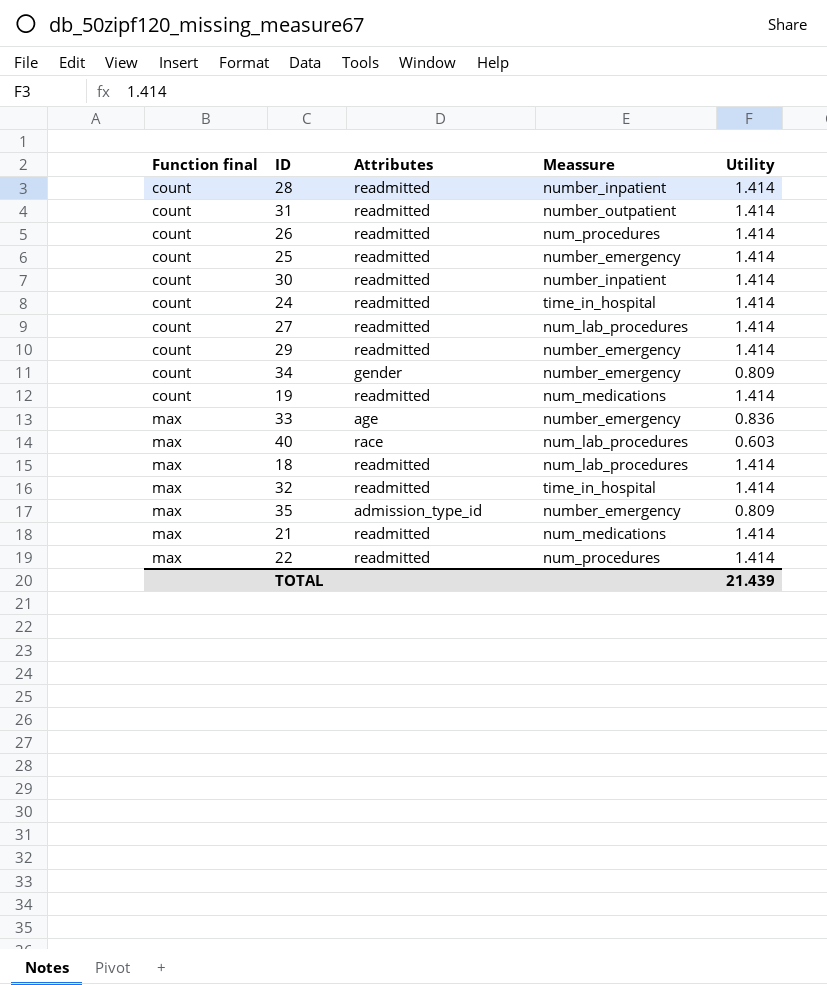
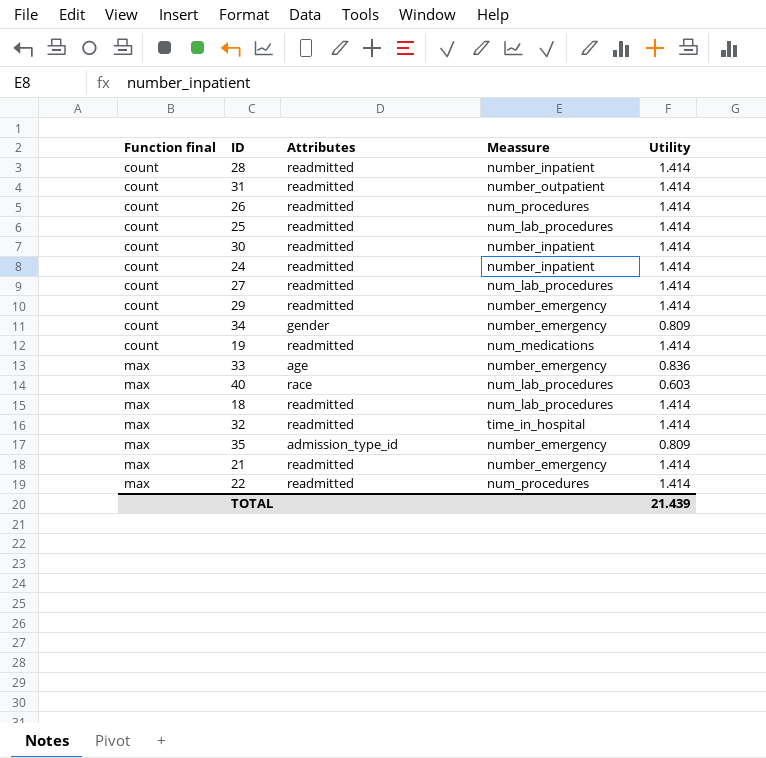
25 | Meassure: number_emergency -> num_lab_procedures
24 | Meassure: time_in_hospital -> number_inpatient
21 | Meassure: num_medications -> number_emergency

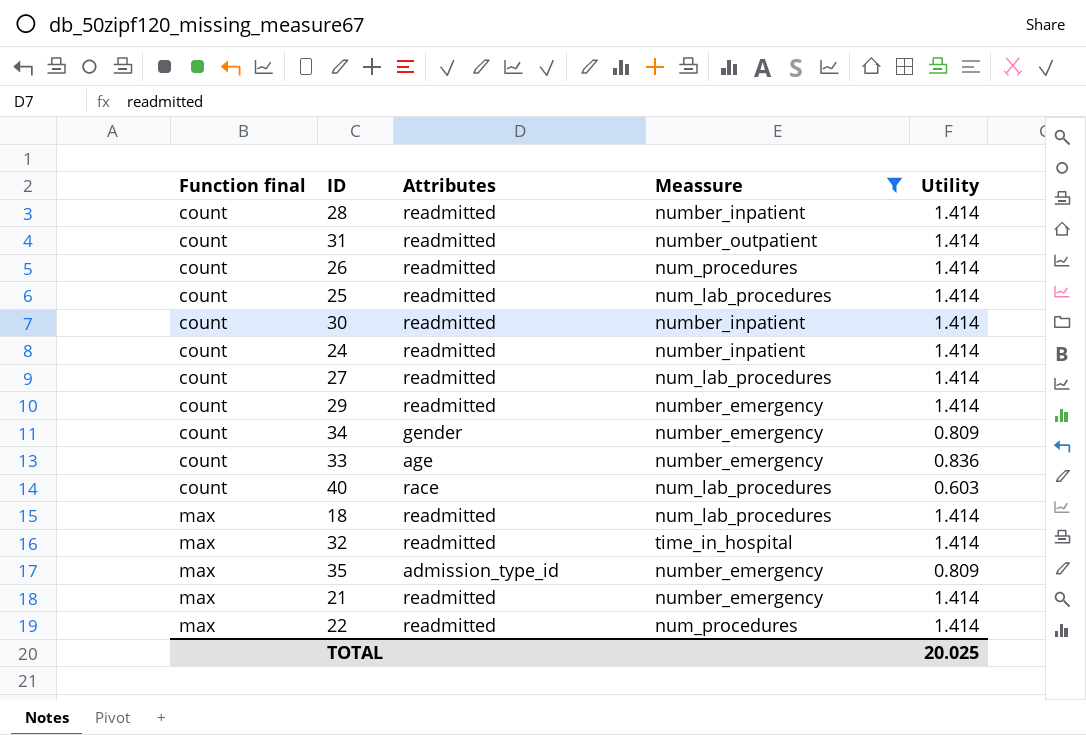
filter: none -> Meassure != num_medications
33 | Function final: max -> count
40 | Function final: max -> count
TOTAL | Utility: 21.439 -> 20.025

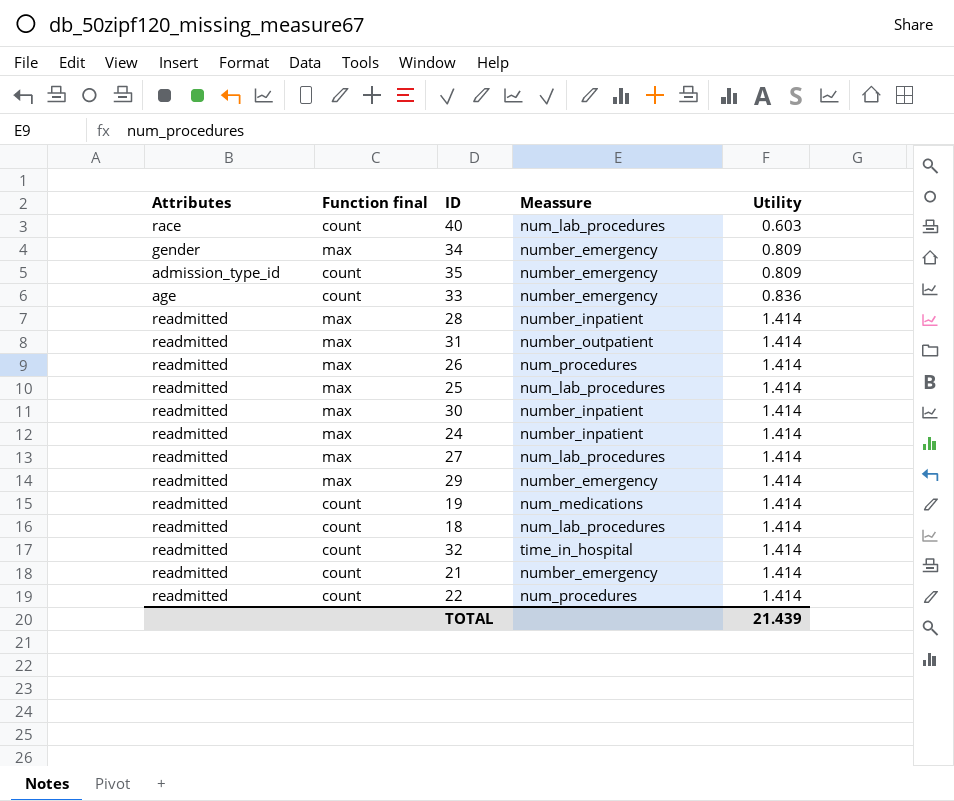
filter: Meassure != num_medications -> none
row order: Function final ascending -> Utility ascending
column Attributes | position: 3 -> 1
34 | Function final: count -> max
35 | Function final: max -> count
28 | Function final: count -> max
31 | Function final: count -> max
26 | Function final: count -> max
25 | Function final: count -> max
30 | Function final: count -> max
24 | Function final: count -> max
27 | Function final: count -> max
29 | Function final: count -> max
18 | Function final: max -> count
32 | Function final: max -> count
21 | Function final: max -> count
22 | Function final: max -> count
TOTAL | Utility: 20.025 -> 21.439

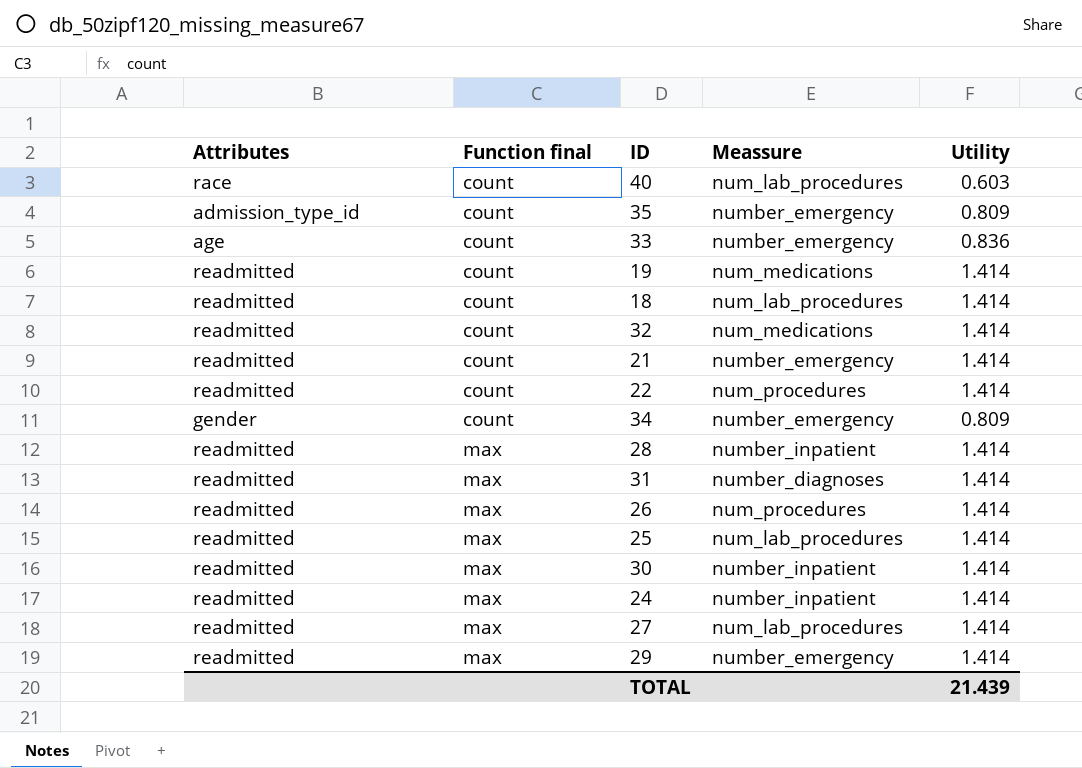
row order: Utility ascending -> Function final ascending
32 | Meassure: time_in_hospital -> num_medications
34 | Function final: max -> count
31 | Meassure: number_outpatient -> number_diagnoses

